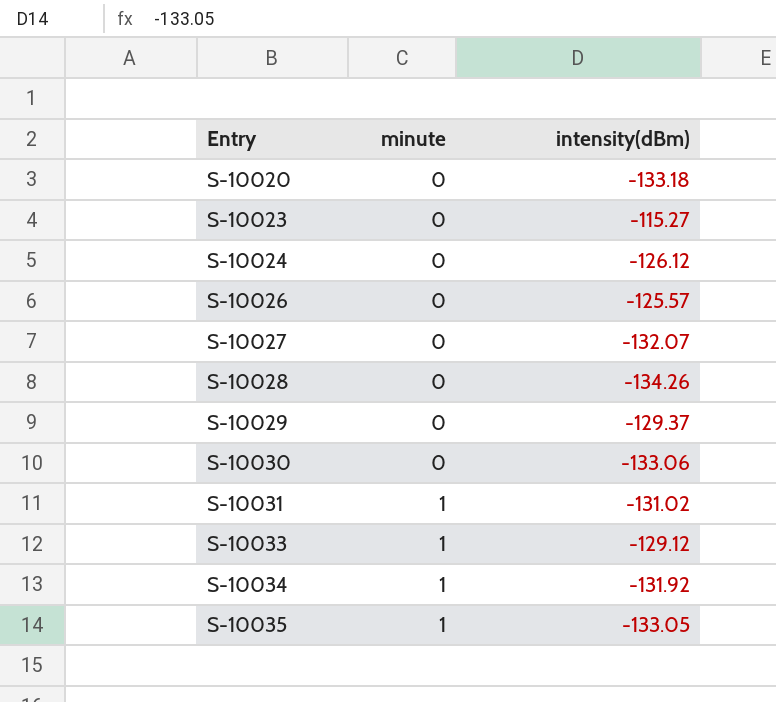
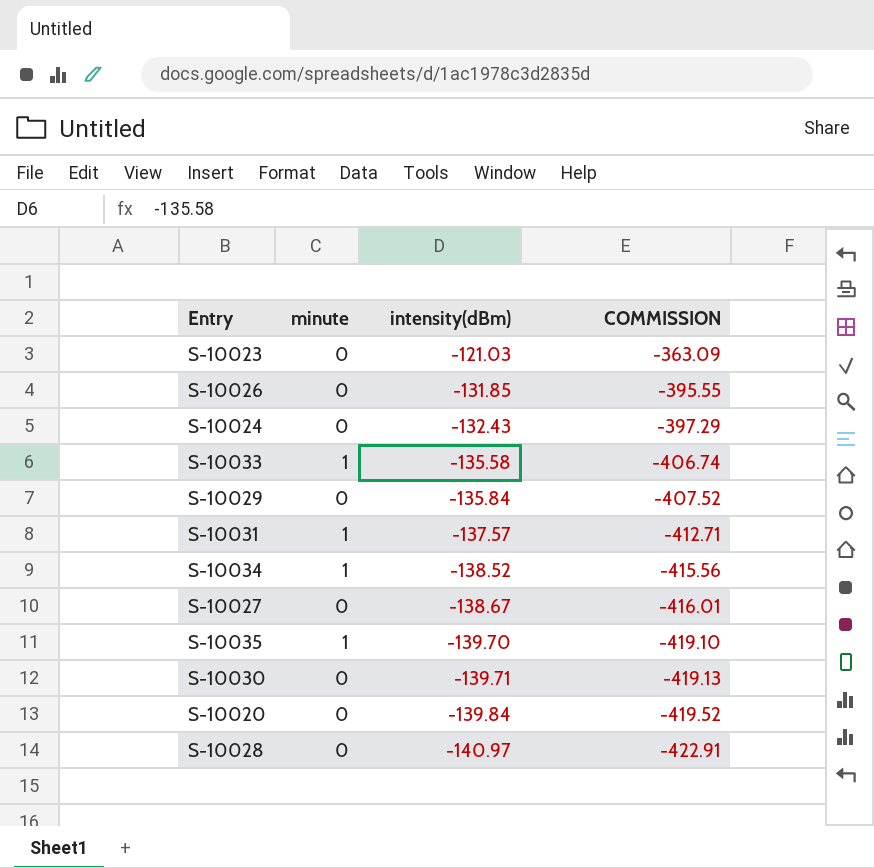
row order: Entry ascending -> intensity(dBm) descending
column COMMISSION | formula: none -> [intensity(dBm)] * 3
S-10023 | intensity(dBm): -115.27 -> -121.03
S-10026 | intensity(dBm): -125.57 -> -131.85
S-10024 | intensity(dBm): -126.12 -> -132.43
S-10033 | intensity(dBm): -129.12 -> -135.58
S-10029 | intensity(dBm): -129.37 -> -135.84
S-10031 | intensity(dBm): -131.02 -> -137.57
S-10034 | intensity(dBm): -131.92 -> -138.52
S-10027 | intensity(dBm): -132.07 -> -138.67
S-10035 | intensity(dBm): -133.05 -> -139.70
S-10030 | intensity(dBm): -133.06 -> -139.71
S-10020 | intensity(dBm): -133.18 -> -139.84
S-10028 | intensity(dBm): -134.26 -> -140.97

